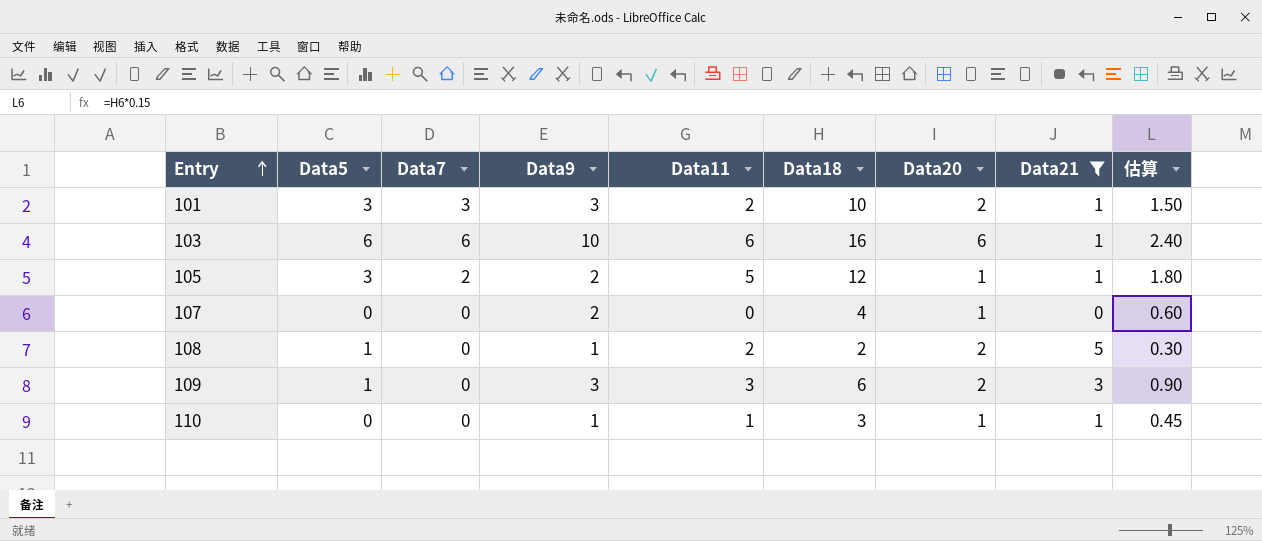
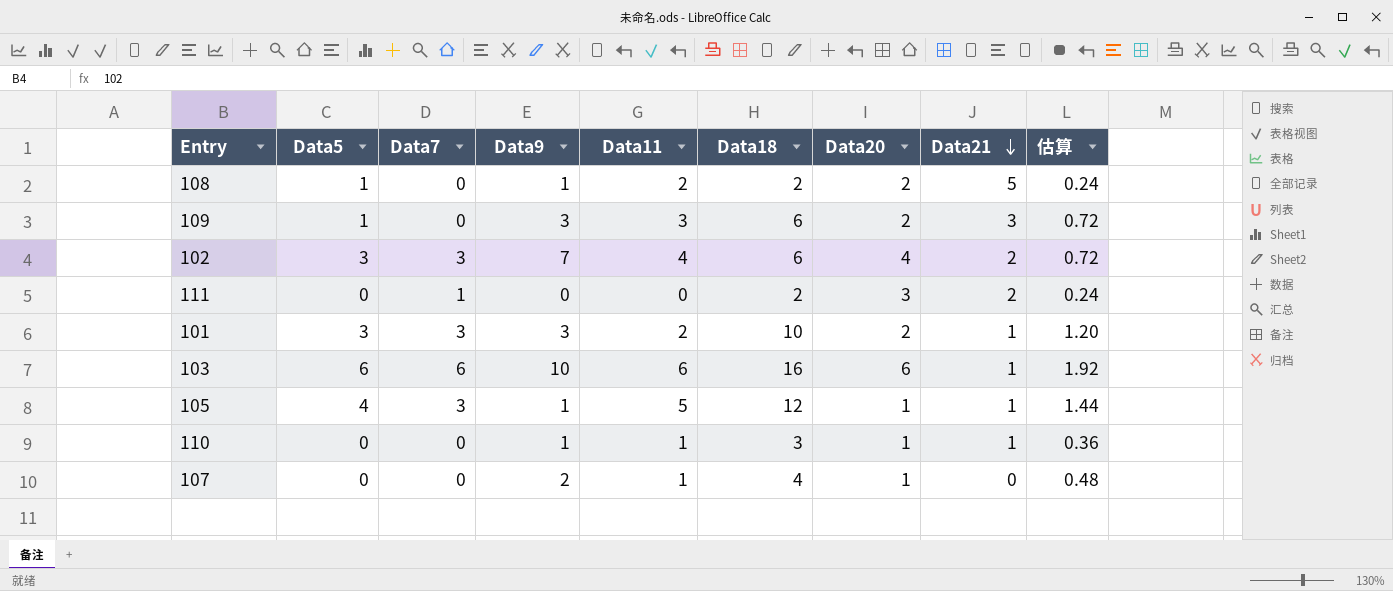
filter: Data21 != 2 -> none
row order: Entry ascending -> Data21 descending
column 估算 | formula: [Data18] * 0.15 -> [Data18] * 0.12
105 | Data5: 3 -> 4
105 | Data7: 2 -> 3
105 | Data9: 2 -> 1
107 | Data11: 0 -> 1

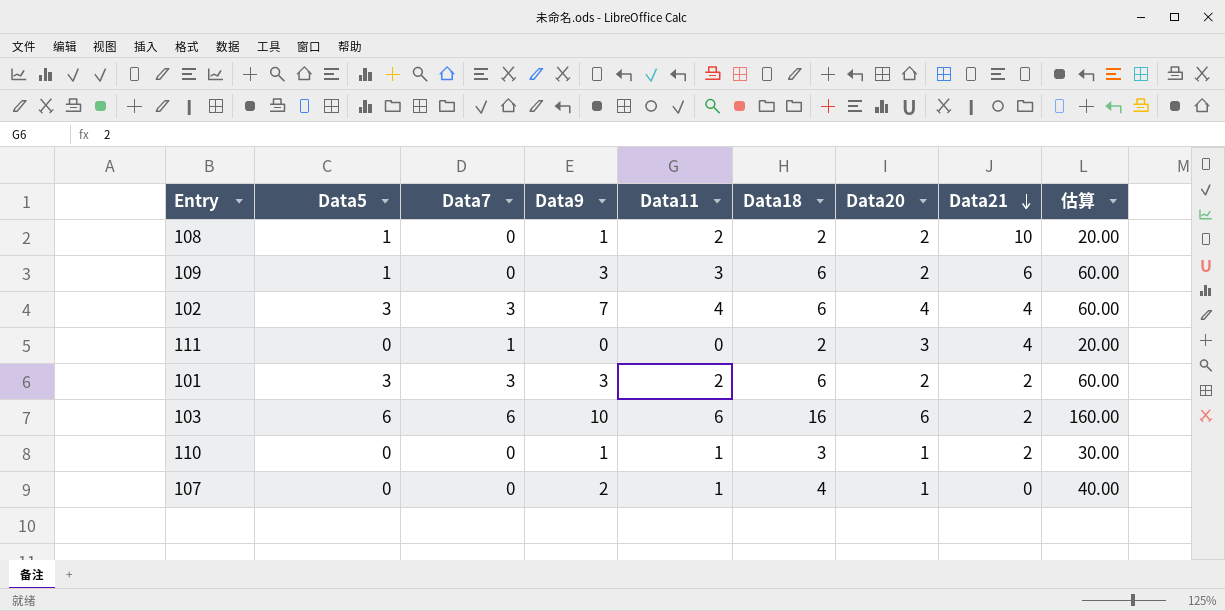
column 估算 | formula: [Data18] * 0.12 -> [Data18] * 10
row 105: 4 | 3 | 1 | 5 | 12 | 1 | 1 | 1.44 -> none
108 | Data21: 5 -> 10
109 | Data21: 3 -> 6
102 | Data21: 2 -> 4
111 | Data21: 2 -> 4
101 | Data18: 10 -> 6
101 | Data21: 1 -> 2
103 | Data21: 1 -> 2
110 | Data21: 1 -> 2

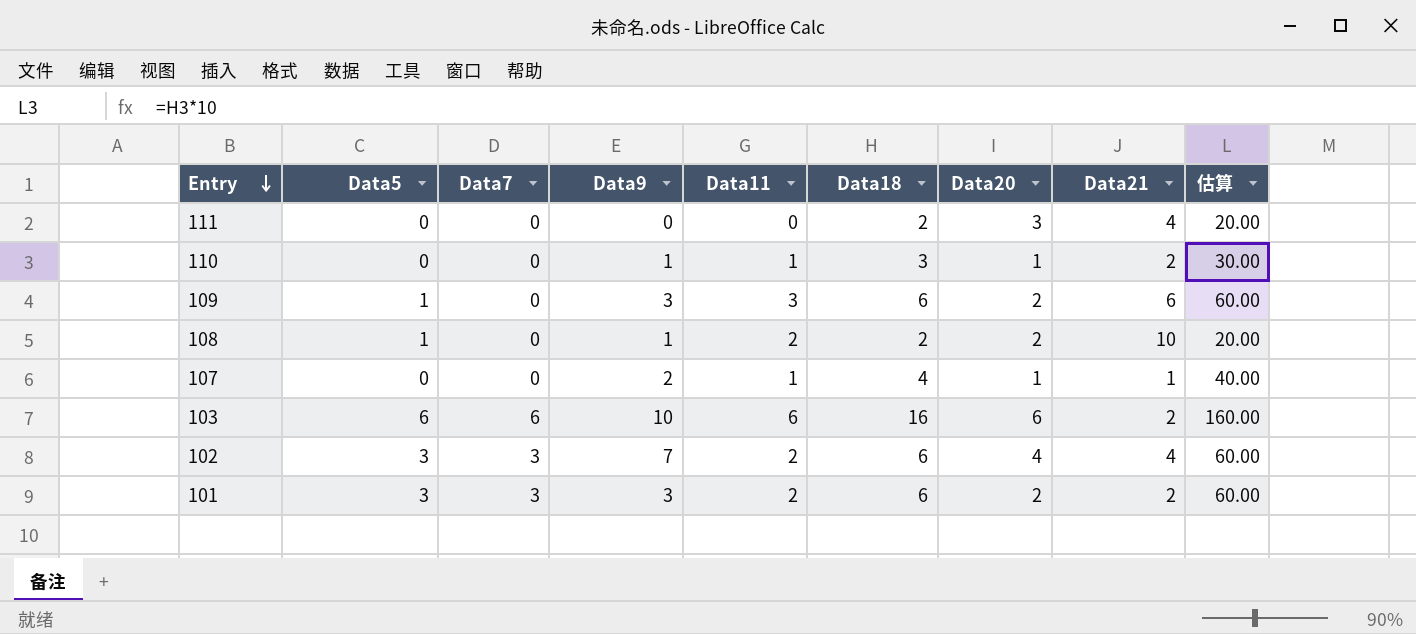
row order: Data21 descending -> Entry descending
111 | Data7: 1 -> 0
107 | Data21: 0 -> 1
102 | Data11: 4 -> 2

